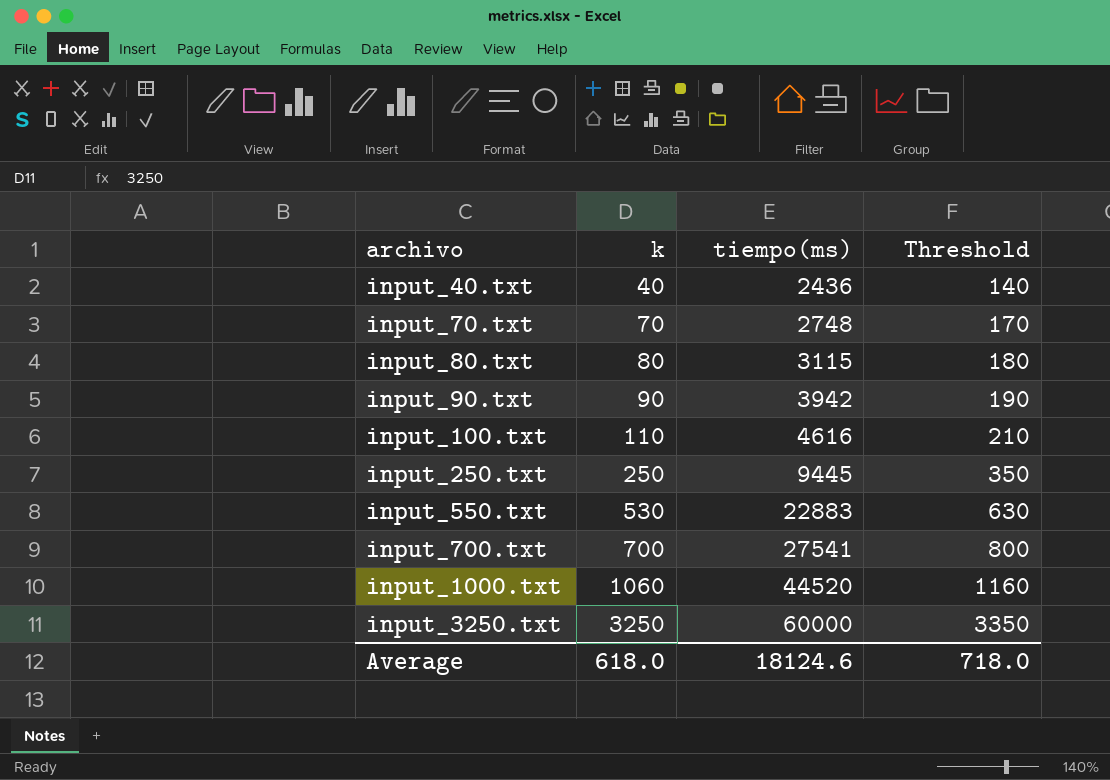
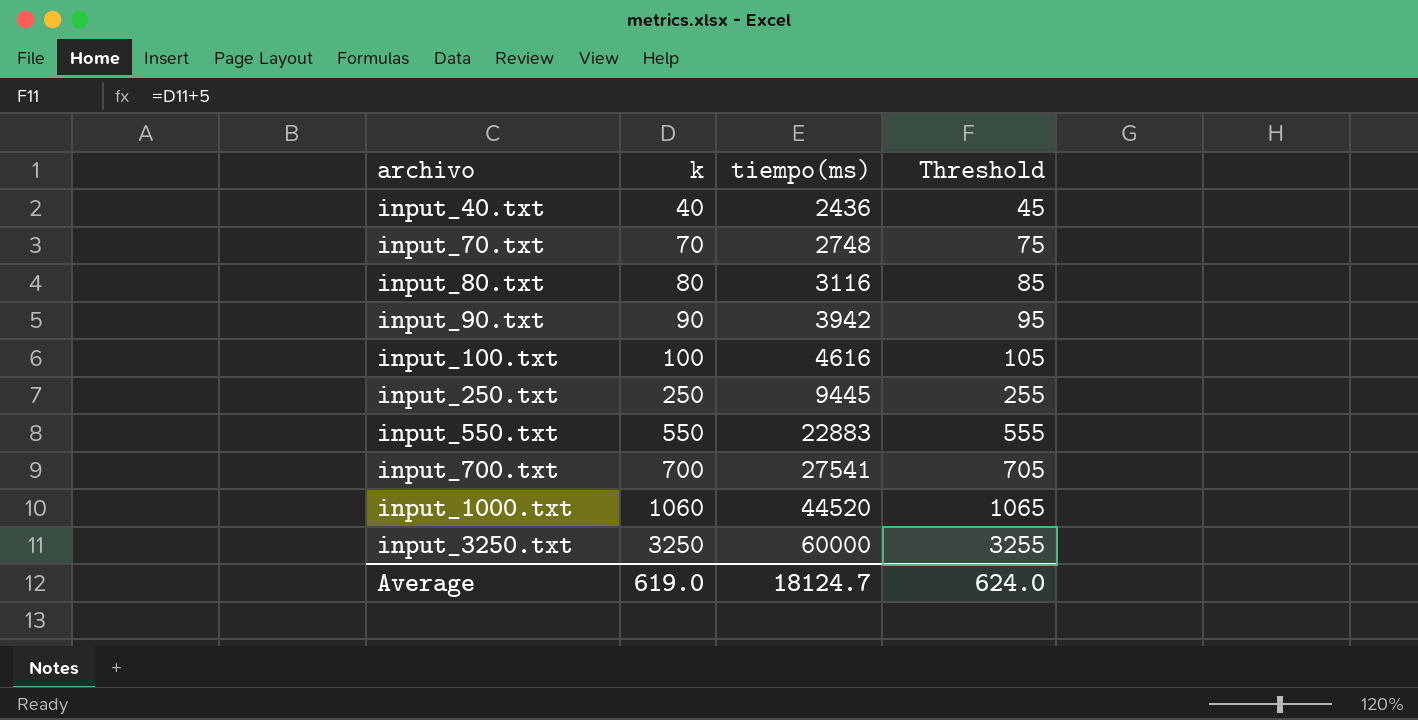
column Threshold | formula: [k] + 100 -> [k] + 5
input_80.txt | tiempo(ms): 3115 -> 3116
input_100.txt | k: 110 -> 100
input_550.txt | k: 530 -> 550
Average | k: 618.0 -> 619.0
Average | tiempo(ms): 18124.6 -> 18124.7
Average | Threshold: 718.0 -> 624.0

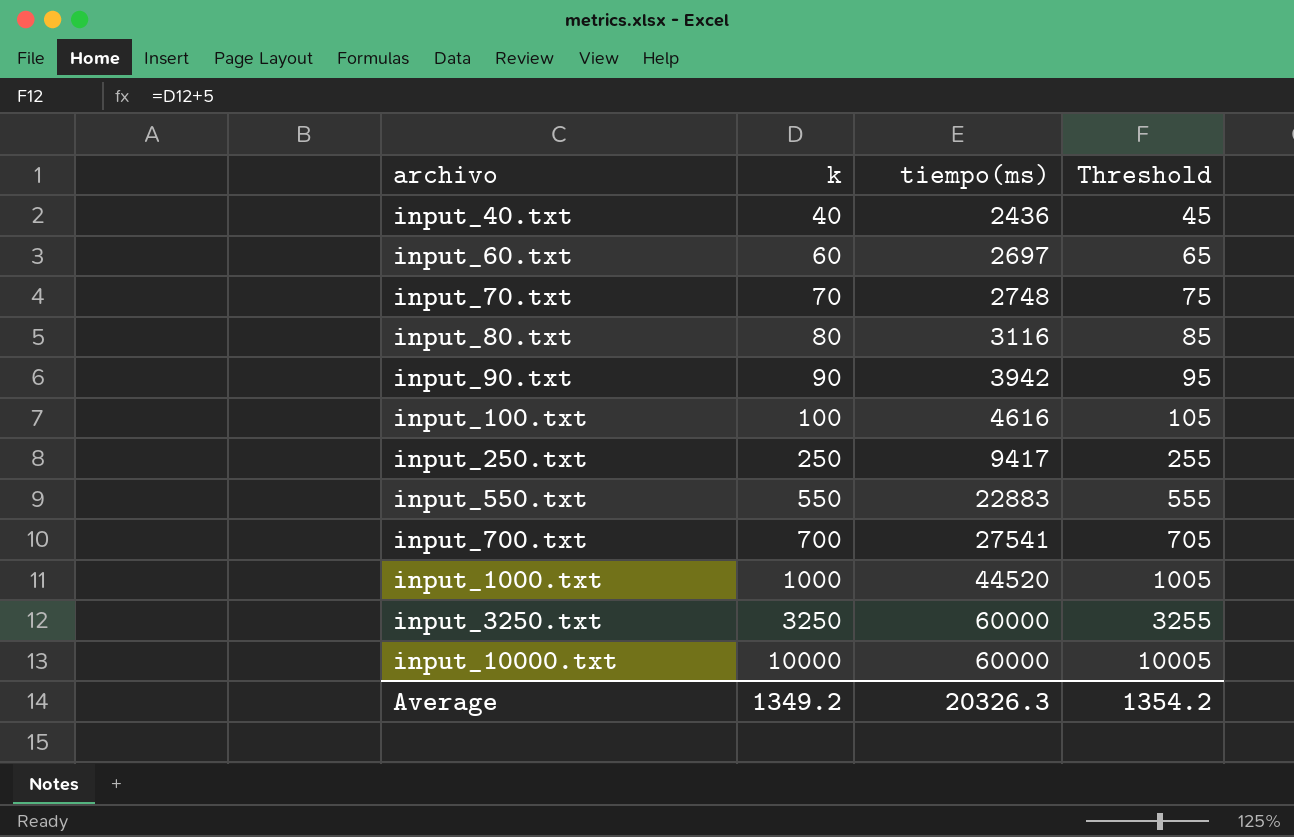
row input_60.txt: none -> 60 | 2697 | 65
input_250.txt | tiempo(ms): 9445 -> 9417
input_1000.txt | k: 1060 -> 1000
input_1000.txt | Threshold: 1065 -> 1005
row input_10000.txt: none -> 10000 | 60000 | 10005
Average | k: 619.0 -> 1349.2
Average | tiempo(ms): 18124.7 -> 20326.3
Average | Threshold: 624.0 -> 1354.2

